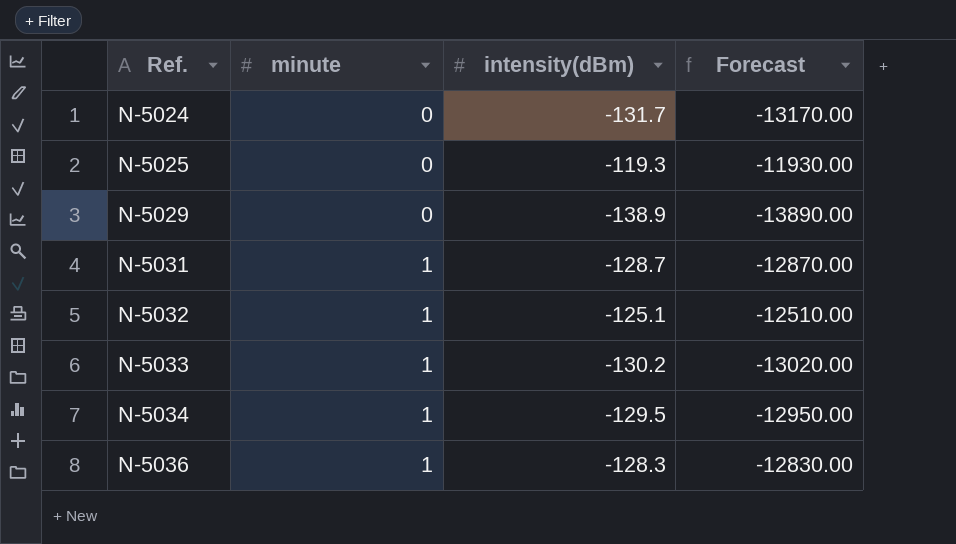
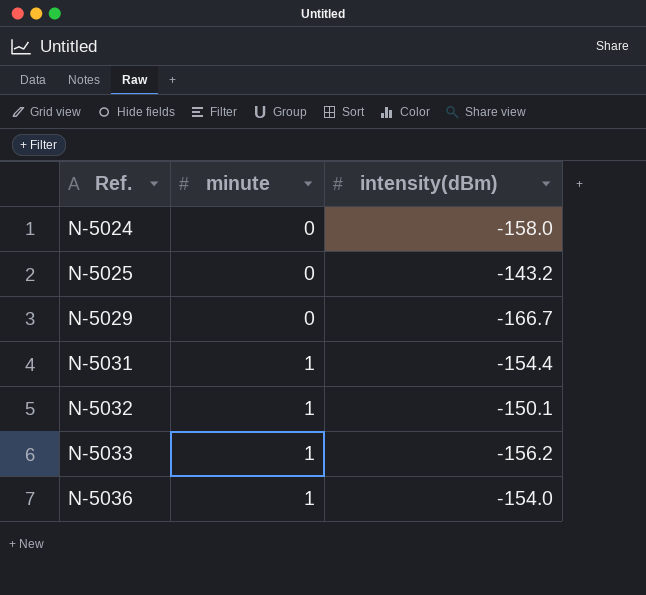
column Forecast | formula: [intensity(dBm)] * 100 -> none
row N-5034: 1 | -129.5 | -12950.00 -> none
N-5024 | intensity(dBm): -131.7 -> -158.0
N-5025 | intensity(dBm): -119.3 -> -143.2
N-5029 | intensity(dBm): -138.9 -> -166.7
N-5031 | intensity(dBm): -128.7 -> -154.4
N-5032 | intensity(dBm): -125.1 -> -150.1
N-5033 | intensity(dBm): -130.2 -> -156.2
N-5036 | intensity(dBm): -128.3 -> -154.0

